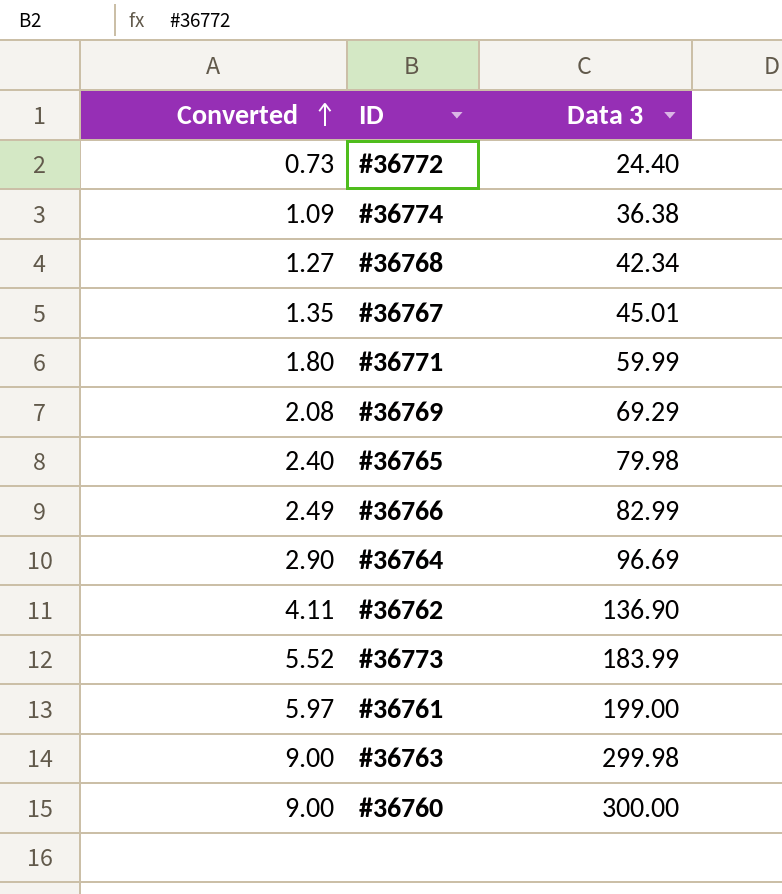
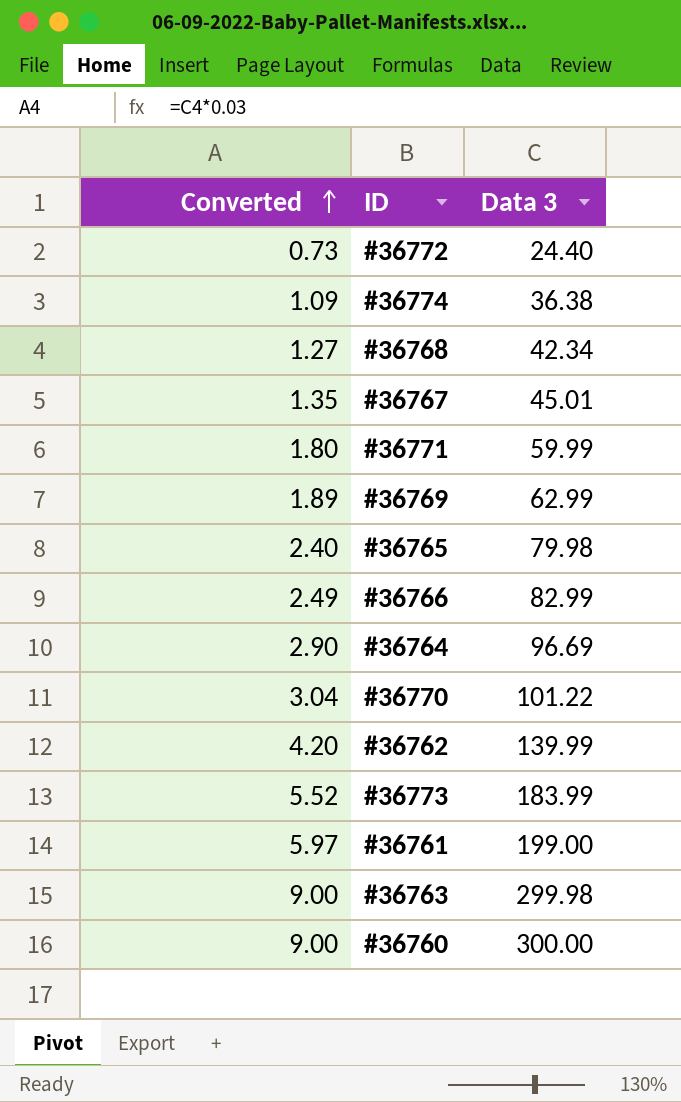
#36769 | Converted: 2.08 -> 1.89
#36769 | Data 3: 69.29 -> 62.99
row #36770: none -> 3.04 | 101.22
#36762 | Converted: 4.11 -> 4.20
#36762 | Data 3: 136.90 -> 139.99

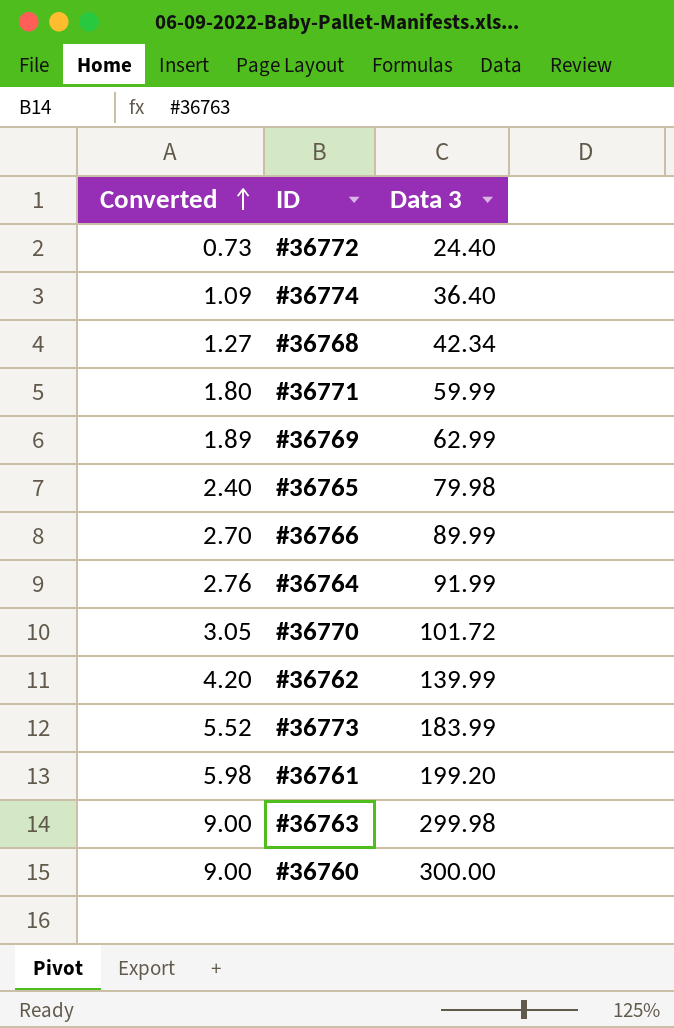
row #36767: 1.35 | 45.01 -> none
#36774 | Data 3: 36.38 -> 36.40
#36766 | Converted: 2.49 -> 2.70
#36766 | Data 3: 82.99 -> 89.99
#36764 | Converted: 2.90 -> 2.76
#36764 | Data 3: 96.69 -> 91.99
#36770 | Converted: 3.04 -> 3.05
#36770 | Data 3: 101.22 -> 101.72
#36761 | Converted: 5.97 -> 5.98
#36761 | Data 3: 199.00 -> 199.20

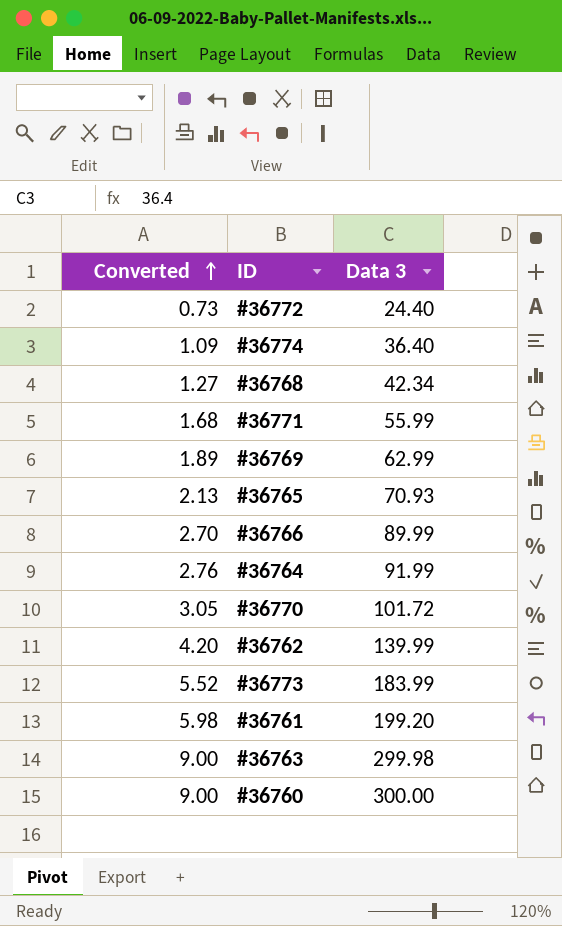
#36771 | Converted: 1.80 -> 1.68
#36771 | Data 3: 59.99 -> 55.99
#36765 | Converted: 2.40 -> 2.13
#36765 | Data 3: 79.98 -> 70.93

